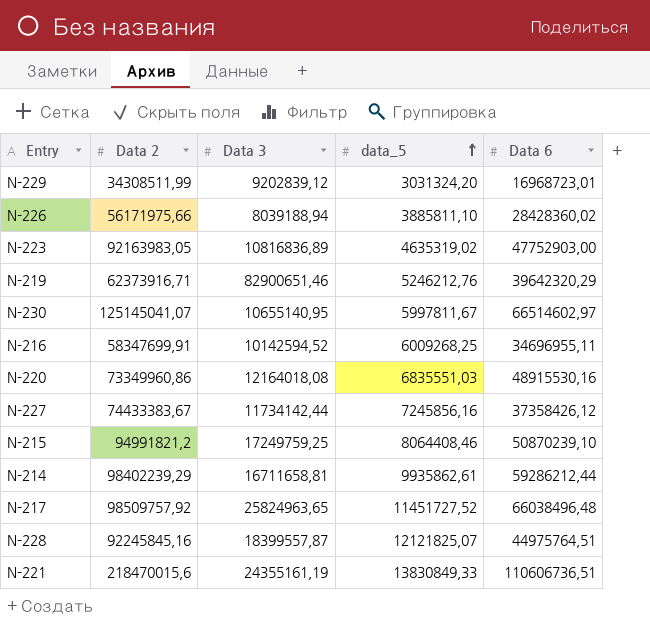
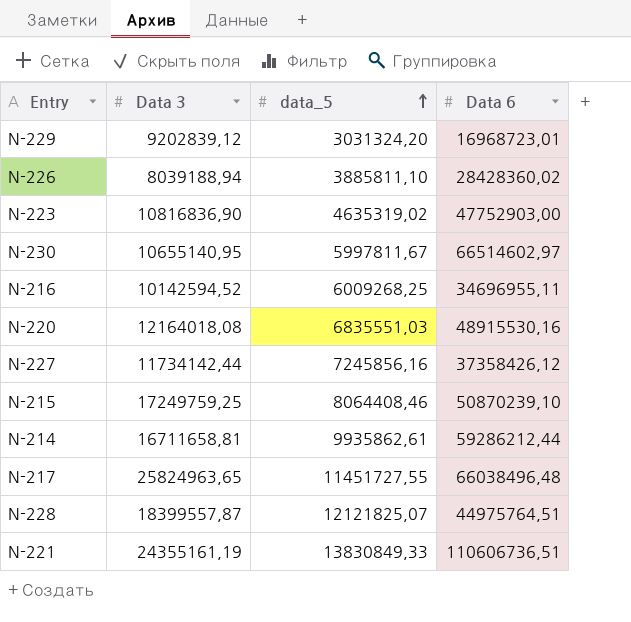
column Data 2 | position: 2 -> none
row N-219: 62373916,71 | 82900651,46 | 5246212,76 | 39642320,29 -> none
N-223 | Data 3: 10816836,89 -> 10816836,90
N-217 | data_5: 11451727,52 -> 11451727,55

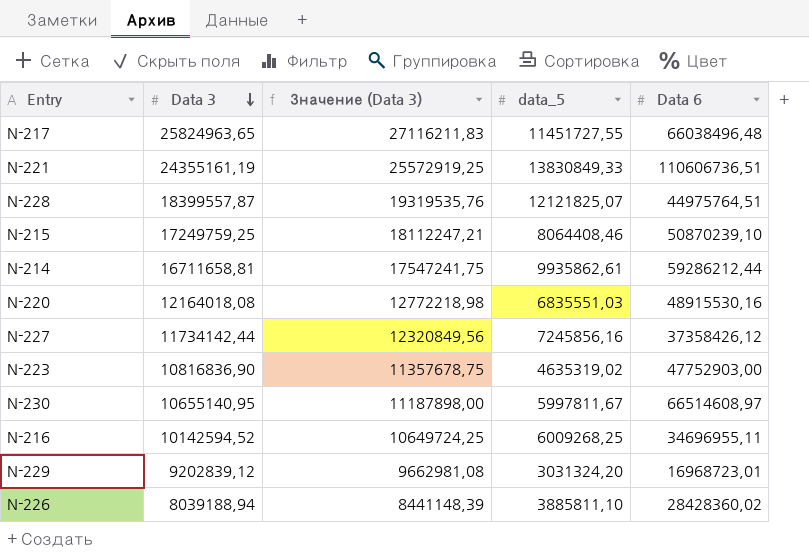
row order: data_5 ascending -> Data 3 descending
column Значение (Data 3) | formula: none -> [Data 3] * 1,05
N-230 | Data 6: 66514602,97 -> 66514608,97

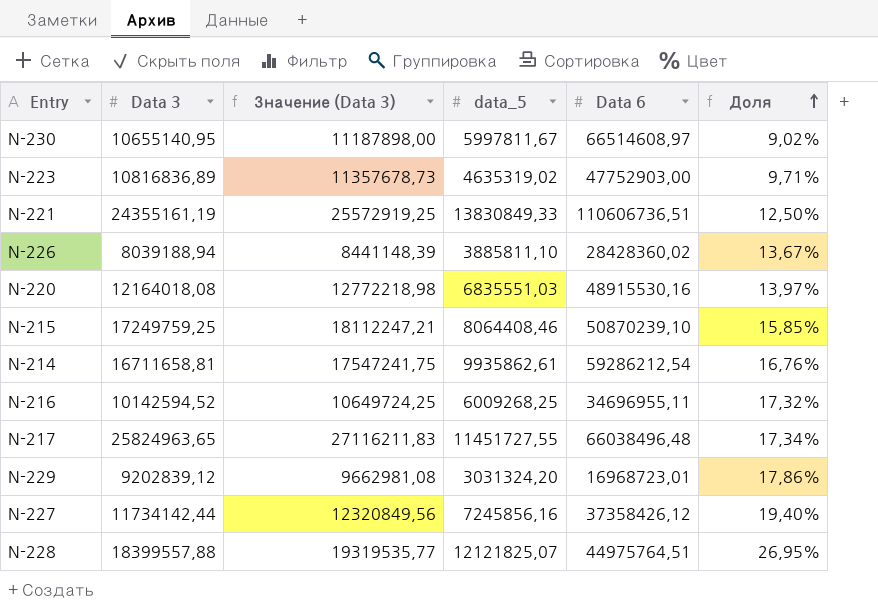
row order: Data 3 descending -> Доля ascending
column Доля | formula: none -> [data_5] / [Data 6]
N-223 | Data 3: 10816836,90 -> 10816836,89
N-223 | Значение (Data 3): 11357678,75 -> 11357678,73
N-214 | Data 6: 59286212,44 -> 59286212,54
N-228 | Data 3: 18399557,87 -> 18399557,88
N-228 | Значение (Data 3): 19319535,76 -> 19319535,77

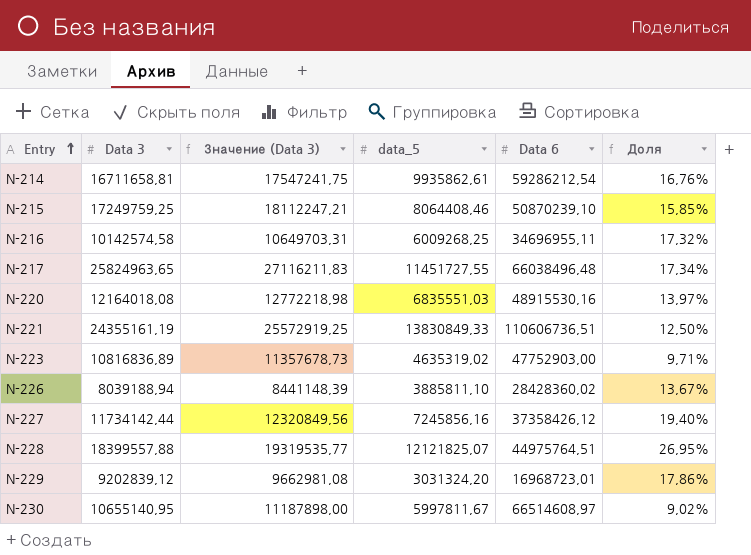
row order: Доля ascending -> Entry ascending
N-216 | Data 3: 10142594,52 -> 10142574,58
N-216 | Значение (Data 3): 10649724,25 -> 10649703,31

